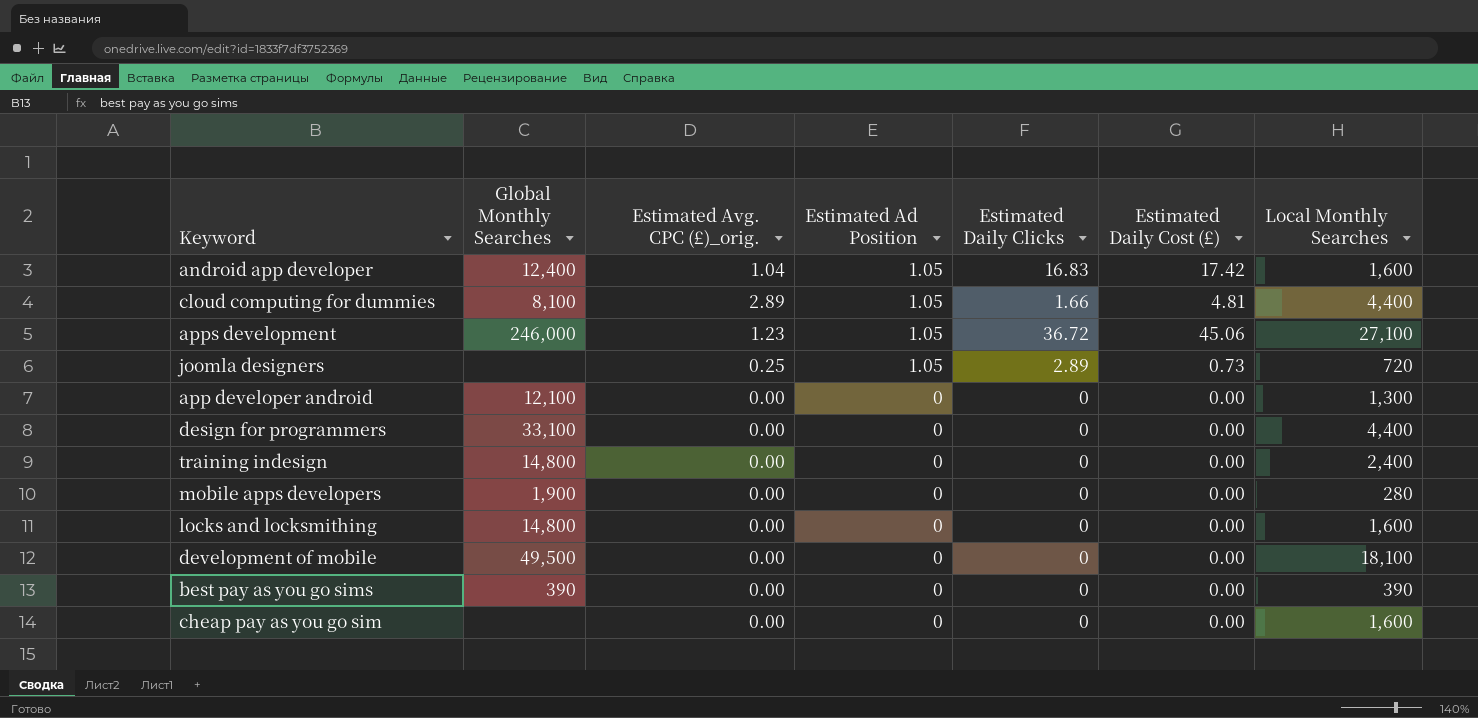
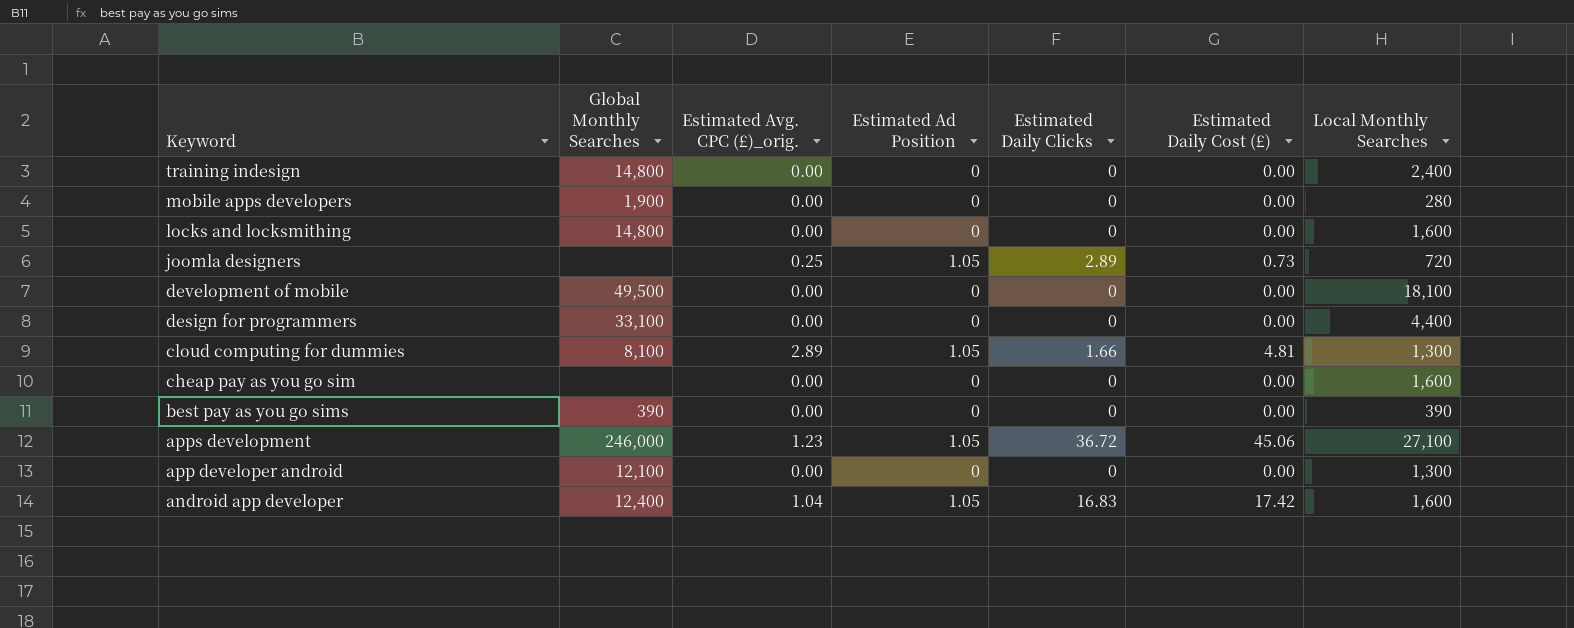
row order: Estimated Ad Position descending -> Keyword descending
cloud computing for dummies | Local Monthly Searches: 4,400 -> 1,300

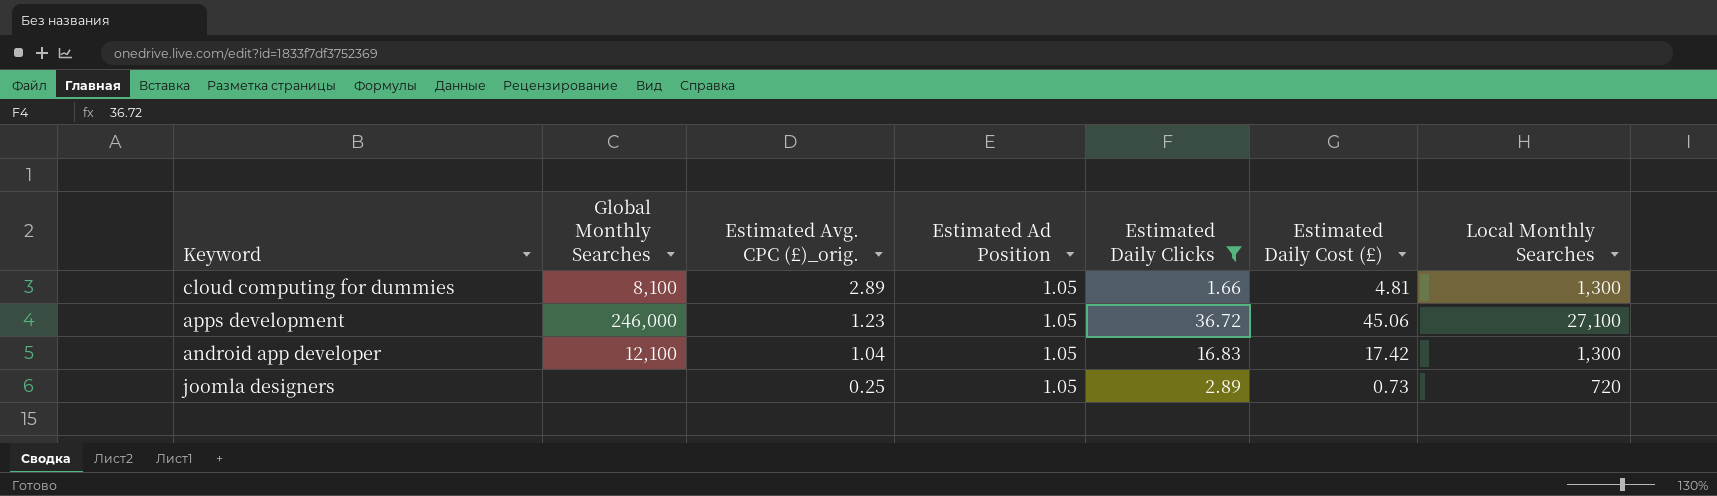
filter: none -> Estimated Daily Clicks != 0
row order: Keyword descending -> Estimated Avg. CPC (£)_orig. descending
android app developer | Global Monthly Searches: 12,400 -> 12,100
android app developer | Local Monthly Searches: 1,600 -> 1,300

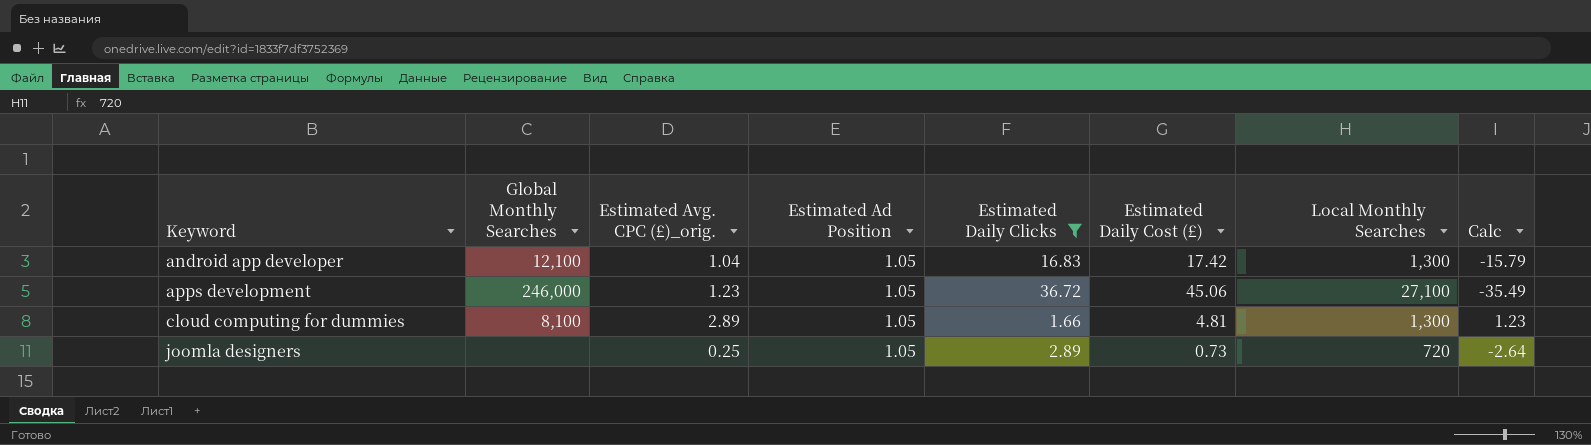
row order: Estimated Avg. CPC (£)_orig. descending -> Keyword ascending
column Calc | formula: none -> [Estimated Avg. CPC (£)_orig.] - [Estimated Daily Clicks]

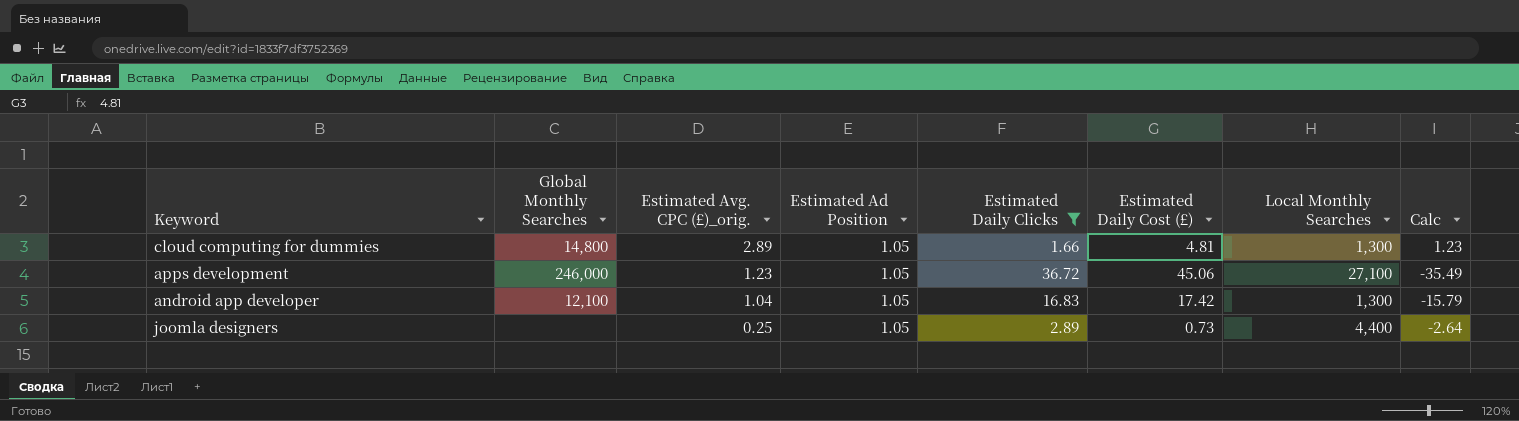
row order: Keyword ascending -> Estimated Avg. CPC (£)_orig. descending
cloud computing for dummies | Global Monthly Searches: 8,100 -> 14,800
joomla designers | Local Monthly Searches: 720 -> 4,400

